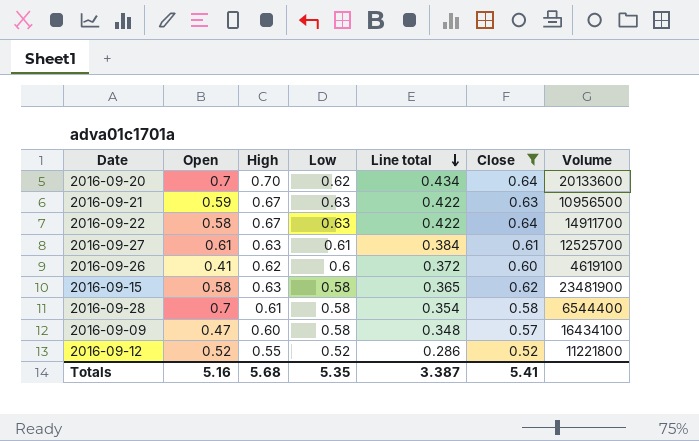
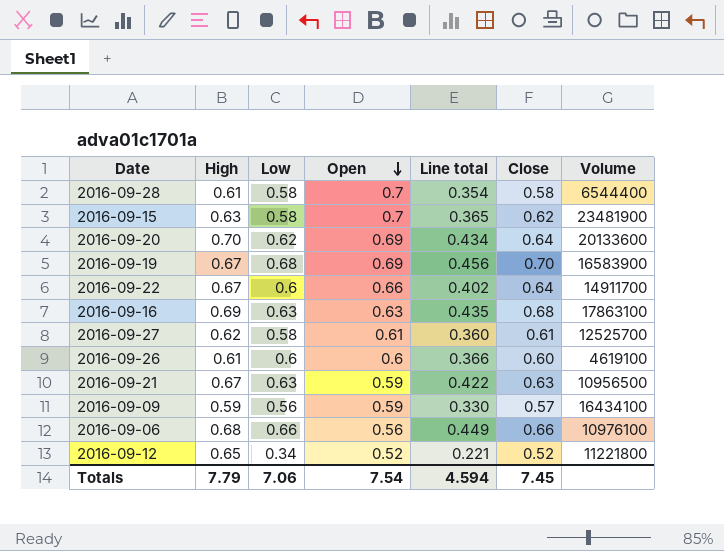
filter: Close <= 0.64 -> none
row order: Line total descending -> Open descending
column Open | position: 2 -> 4
2016-09-15 | Open: 0.58 -> 0.7
2016-09-20 | Open: 0.7 -> 0.69
2016-09-22 | Low: 0.63 -> 0.6
2016-09-22 | Open: 0.58 -> 0.66
2016-09-22 | Line total: 0.422 -> 0.402
2016-09-27 | High: 0.63 -> 0.62
2016-09-27 | Low: 0.61 -> 0.58
2016-09-27 | Line total: 0.384 -> 0.360
2016-09-26 | High: 0.62 -> 0.61
2016-09-26 | Open: 0.41 -> 0.6
2016-09-26 | Line total: 0.372 -> 0.366
2016-09-09 | High: 0.60 -> 0.59
2016-09-09 | Low: 0.58 -> 0.56
2016-09-09 | Open: 0.47 -> 0.59
2016-09-09 | Line total: 0.348 -> 0.330
2016-09-12 | High: 0.55 -> 0.65
2016-09-12 | Low: 0.52 -> 0.34
2016-09-12 | Line total: 0.286 -> 0.221
Totals | High: 5.68 -> 7.79
Totals | Low: 5.35 -> 7.06
Totals | Open: 5.16 -> 7.54
Totals | Line total: 3.387 -> 4.594
Totals | Close: 5.41 -> 7.45

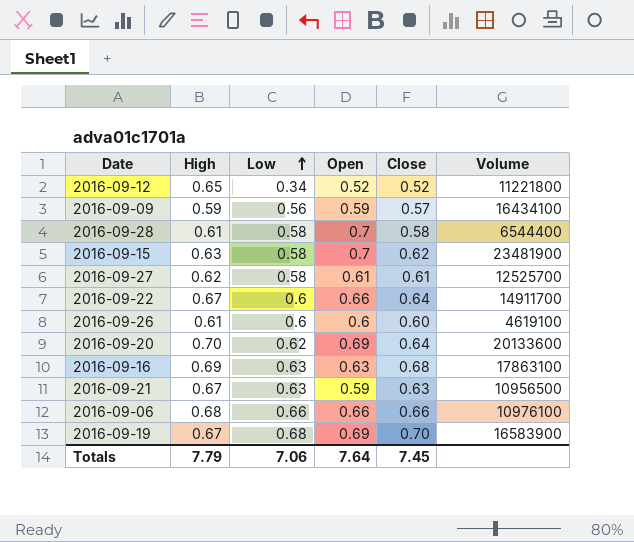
row order: Open descending -> Low ascending
column Line total | formula: [High] * [Low] -> none
2016-09-06 | Open: 0.56 -> 0.66
Totals | Open: 7.54 -> 7.64

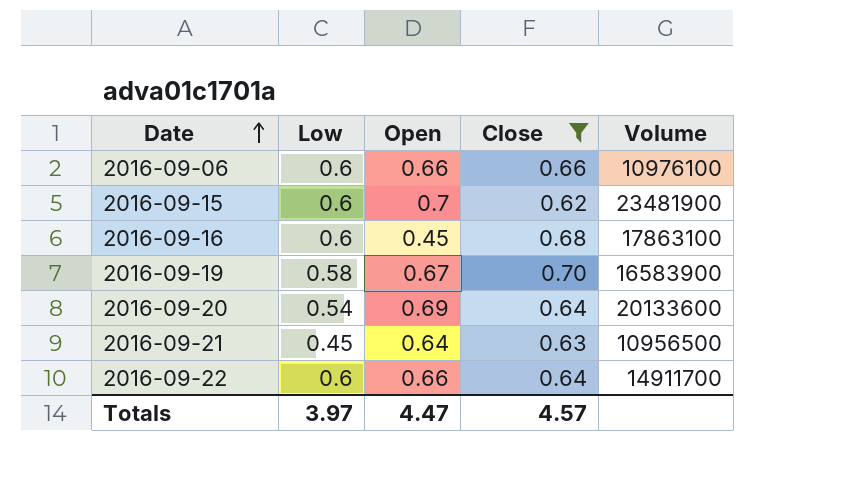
filter: none -> Close >= 0.62
row order: Low ascending -> Date ascending
column High | position: 2 -> none
2016-09-06 | Low: 0.66 -> 0.6
2016-09-15 | Low: 0.58 -> 0.6
2016-09-16 | Low: 0.63 -> 0.6
2016-09-16 | Open: 0.63 -> 0.45
2016-09-19 | Low: 0.68 -> 0.58
2016-09-19 | Open: 0.69 -> 0.67
2016-09-20 | Low: 0.62 -> 0.54
2016-09-21 | Low: 0.63 -> 0.45
2016-09-21 | Open: 0.59 -> 0.64
Totals | Low: 7.06 -> 3.97
Totals | Open: 7.64 -> 4.47
Totals | Close: 7.45 -> 4.57

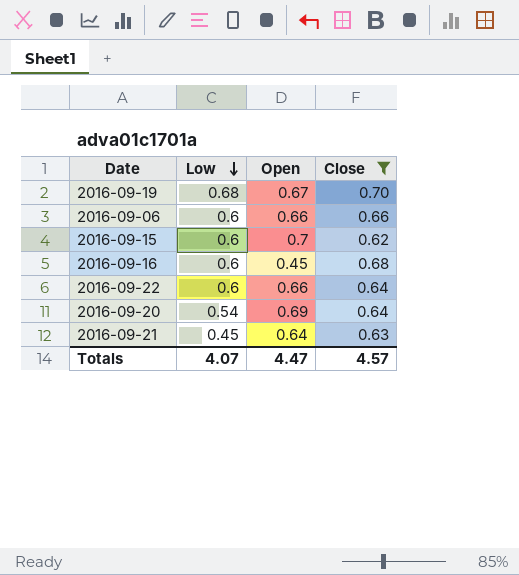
row order: Date ascending -> Low descending
column Volume | position: 5 -> none
2016-09-19 | Low: 0.58 -> 0.68
Totals | Low: 3.97 -> 4.07

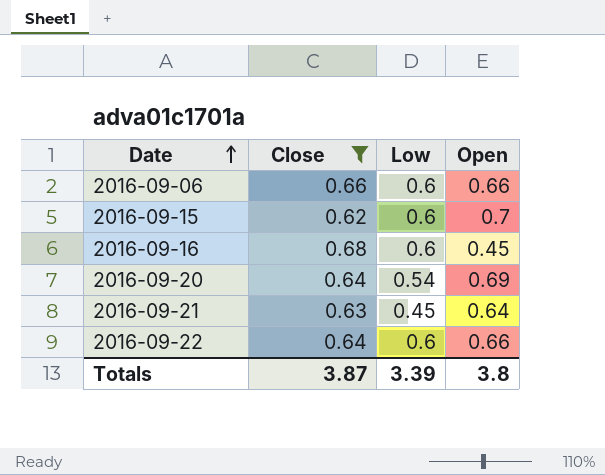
row order: Low descending -> Date ascending
column Close | position: 4 -> 2
row 2016-09-19: 0.68 | 0.67 | 0.70 -> none
Totals | Close: 4.57 -> 3.87
Totals | Low: 4.07 -> 3.39
Totals | Open: 4.47 -> 3.8

